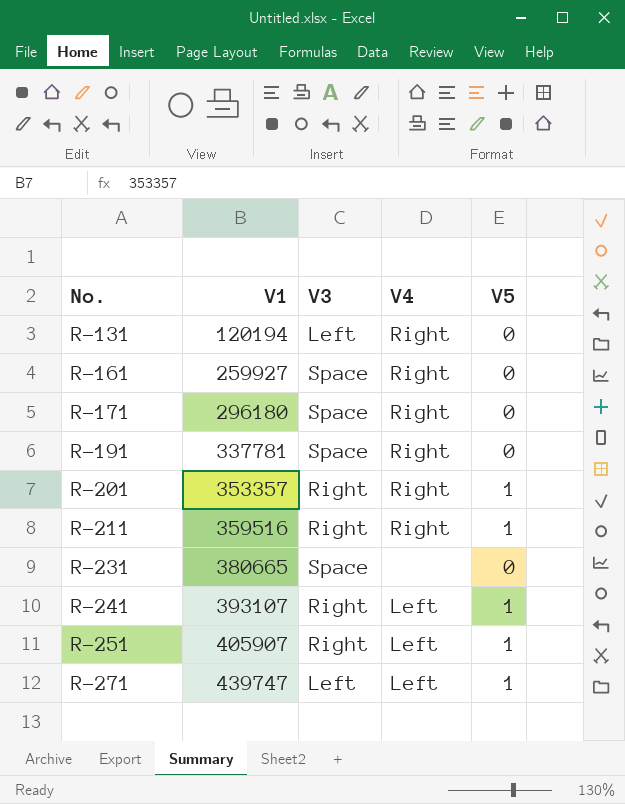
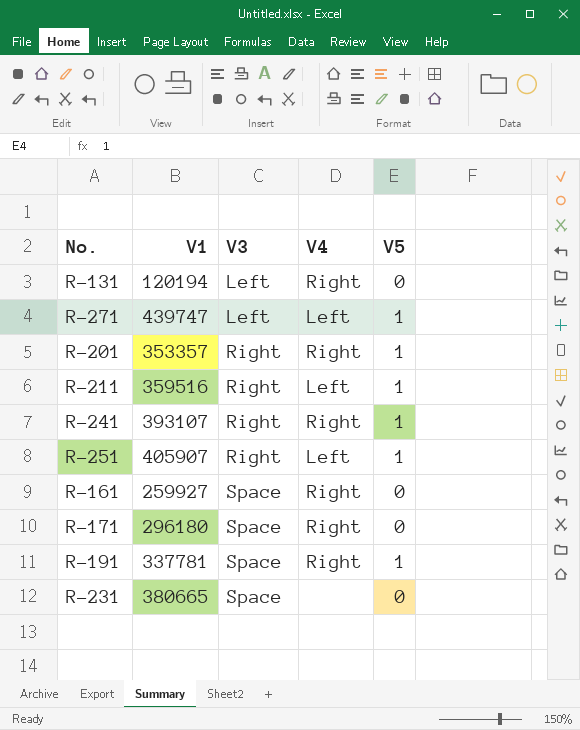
row order: No. ascending -> V3 ascending
R-211 | V4: Right -> Left
R-241 | V4: Left -> Right
R-191 | V5: 0 -> 1

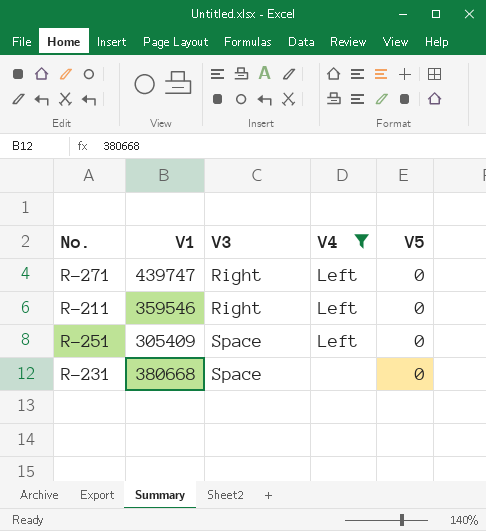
filter: none -> V4 != Right
R-271 | V3: Left -> Right
R-271 | V5: 1 -> 0
R-211 | V1: 359516 -> 359546
R-211 | V5: 1 -> 0
R-251 | V1: 405907 -> 305409
R-251 | V3: Right -> Space
R-251 | V5: 1 -> 0
R-231 | V1: 380665 -> 380668

